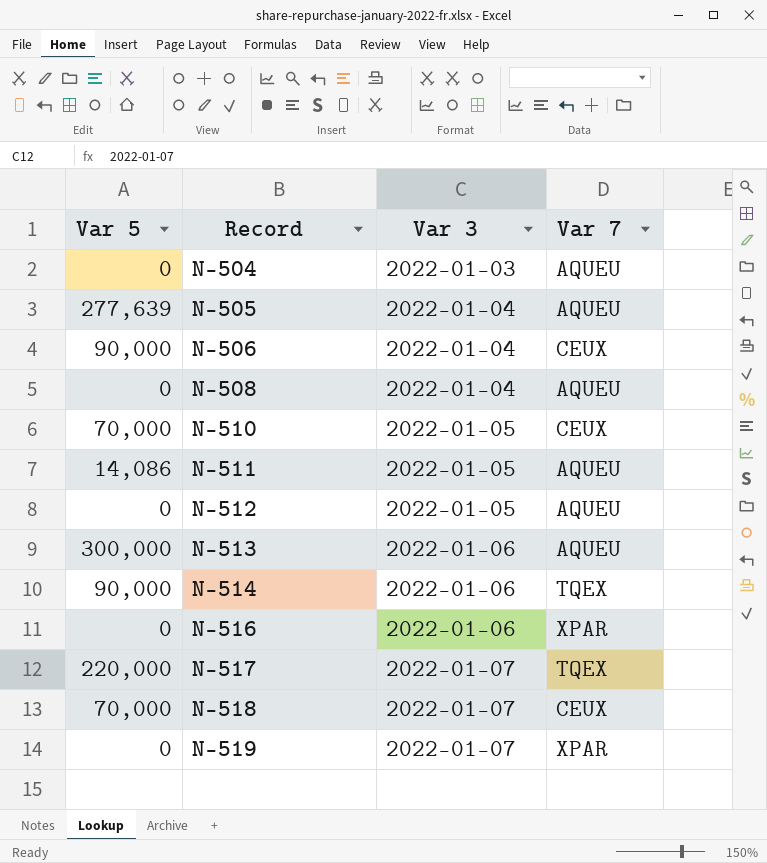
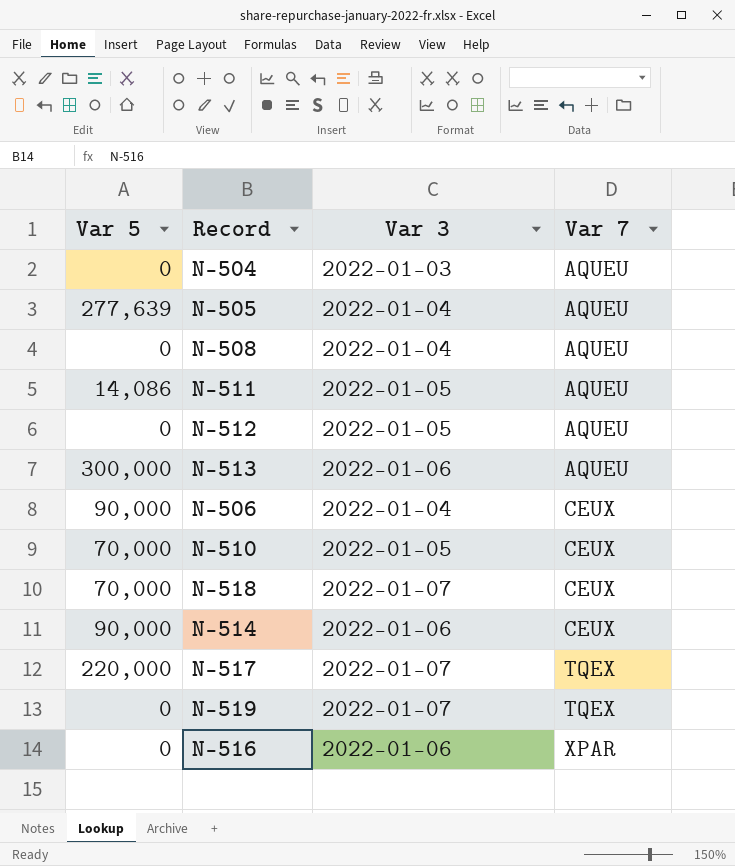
row order: Record ascending -> Var 7 ascending
N-514 | Var 7: TQEX -> CEUX
N-519 | Var 7: XPAR -> TQEX

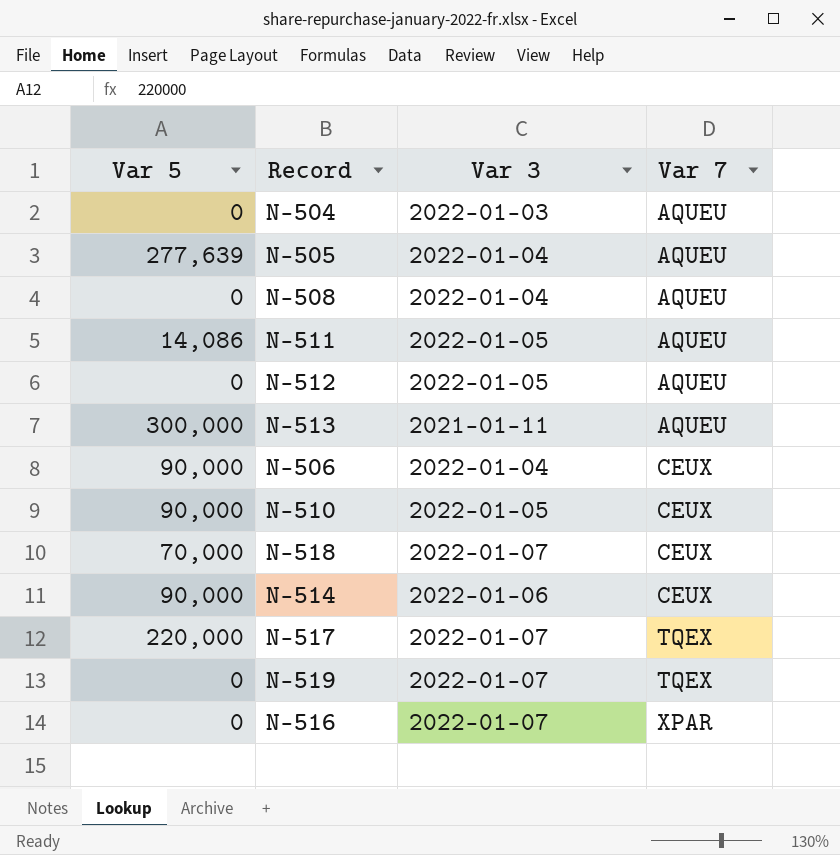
N-513 | Var 3: 2022-01-06 -> 2021-01-11
N-510 | Var 5: 70,000 -> 90,000
N-516 | Var 3: 2022-01-06 -> 2022-01-07

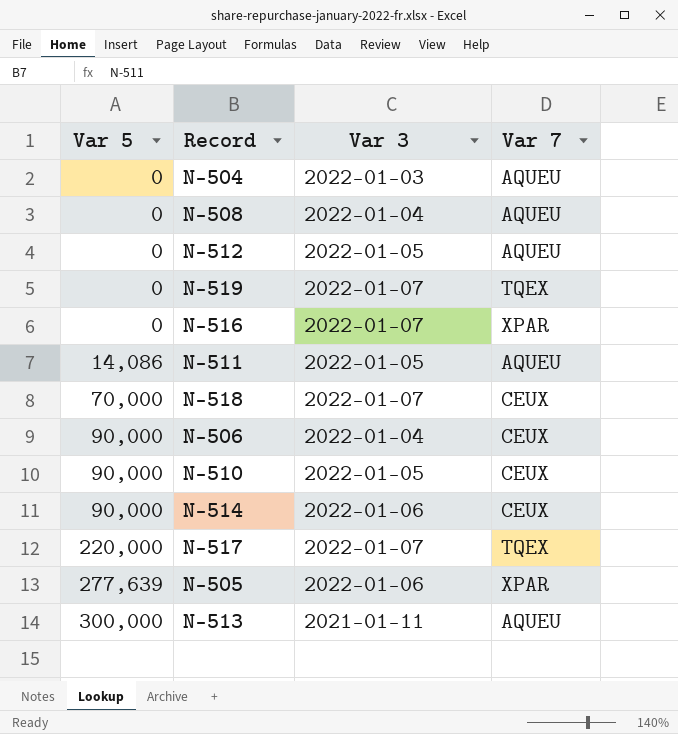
row order: Var 7 ascending -> Var 5 ascending
N-505 | Var 3: 2022-01-04 -> 2022-01-06
N-505 | Var 7: AQUEU -> XPAR

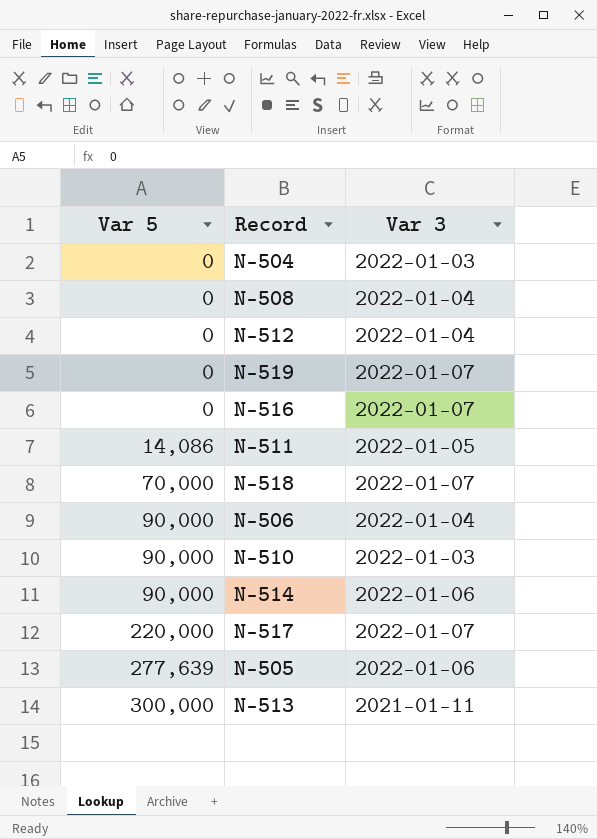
column Var 7 | position: 4 -> none
N-512 | Var 3: 2022-01-05 -> 2022-01-04
N-510 | Var 3: 2022-01-05 -> 2022-01-03

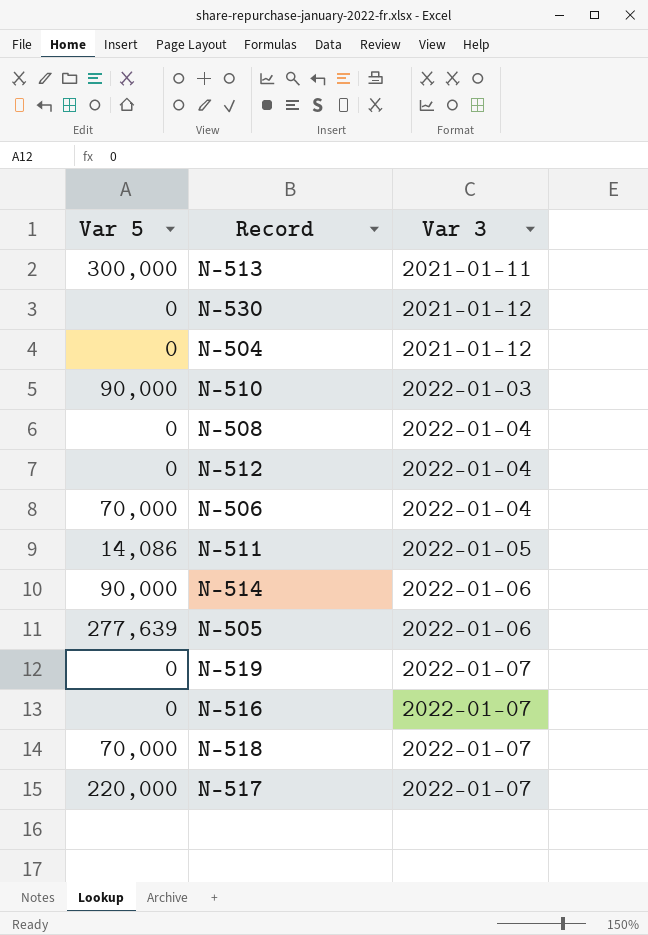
row order: Var 5 ascending -> Var 3 ascending
row N-530: none -> 0 | 2021-01-12
N-504 | Var 3: 2022-01-03 -> 2021-01-12
N-506 | Var 5: 90,000 -> 70,000

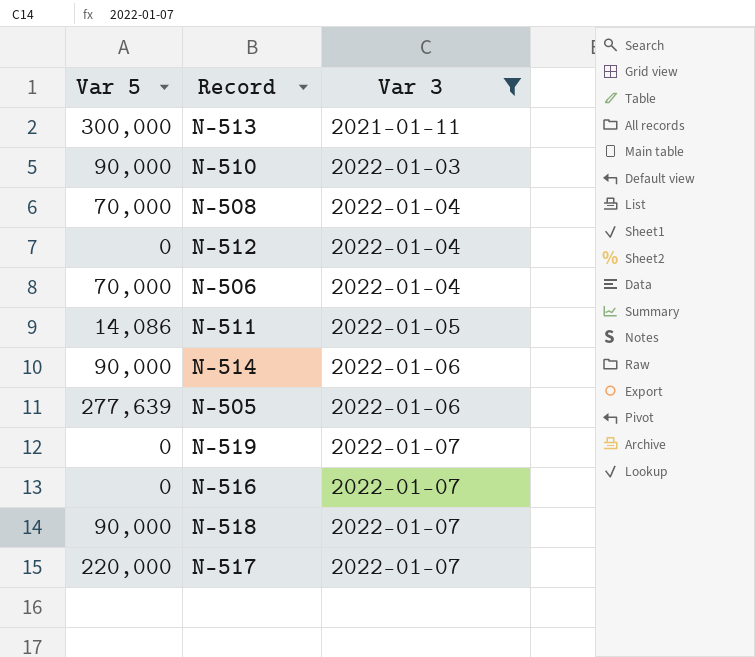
filter: none -> Var 3 != 2021-01-12
N-508 | Var 5: 0 -> 70,000
N-518 | Var 5: 70,000 -> 90,000

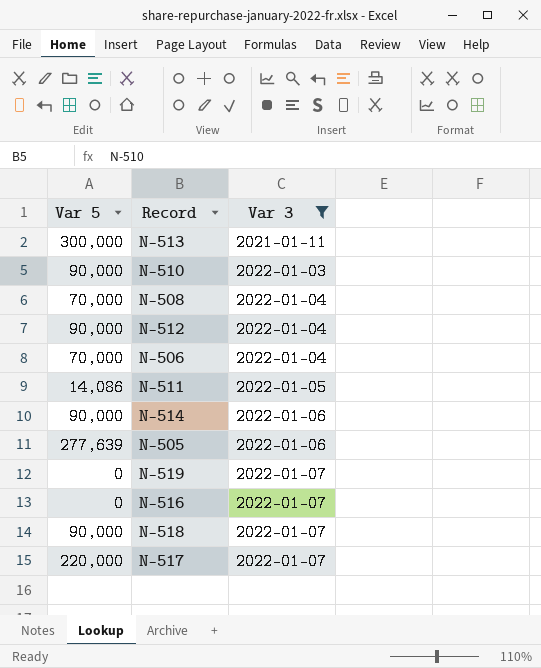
N-512 | Var 5: 0 -> 90,000

